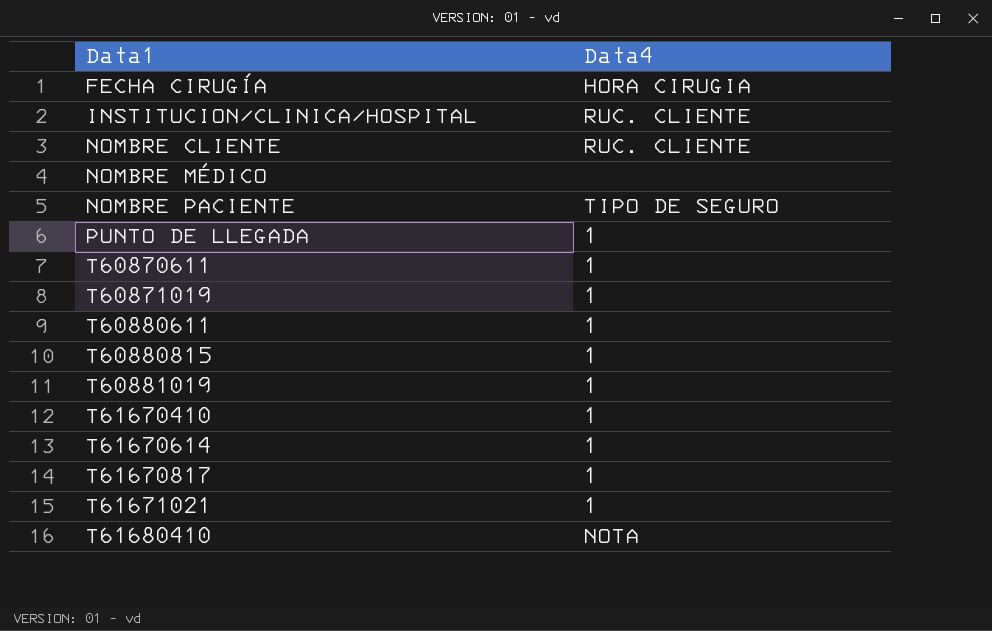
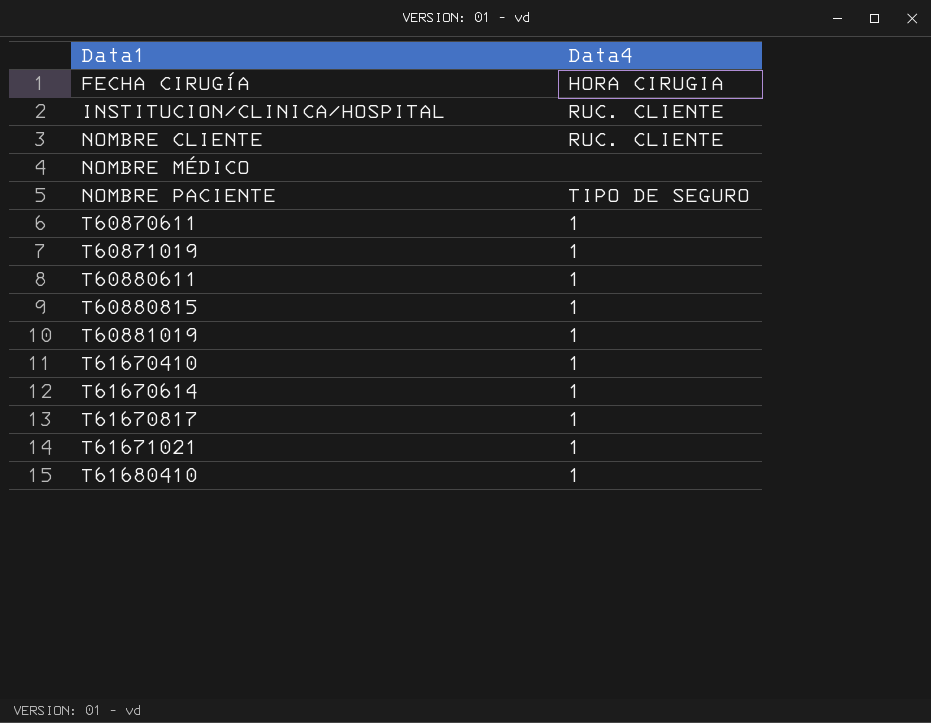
row PUNTO DE LLEGADA: 1 -> none
T61680410 | Data4: NOTA -> 1

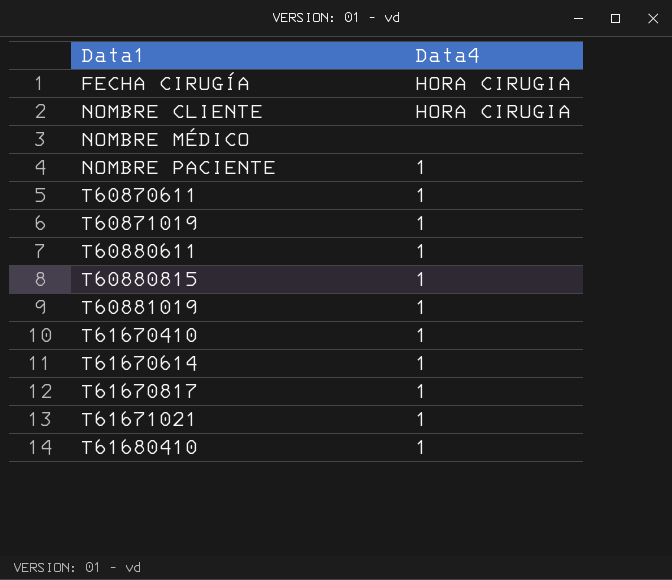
row INSTITUCION/CLINICA/HOSPITAL: RUC. CLIENTE -> none
NOMBRE CLIENTE | Data4: RUC. CLIENTE -> HORA CIRUGIA
NOMBRE PACIENTE | Data4: TIPO DE SEGURO -> 1

